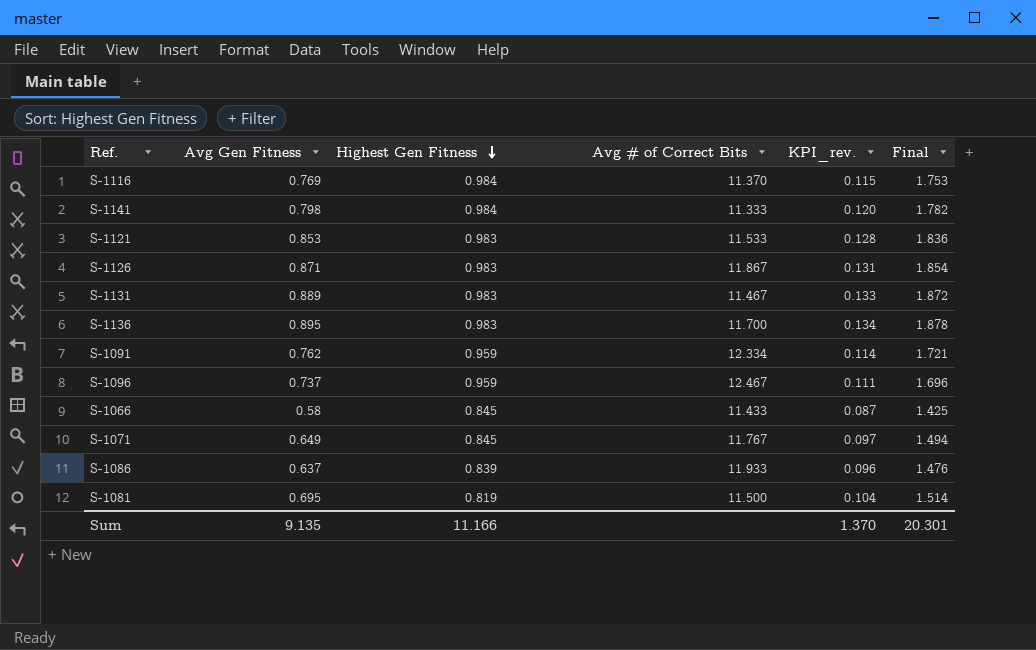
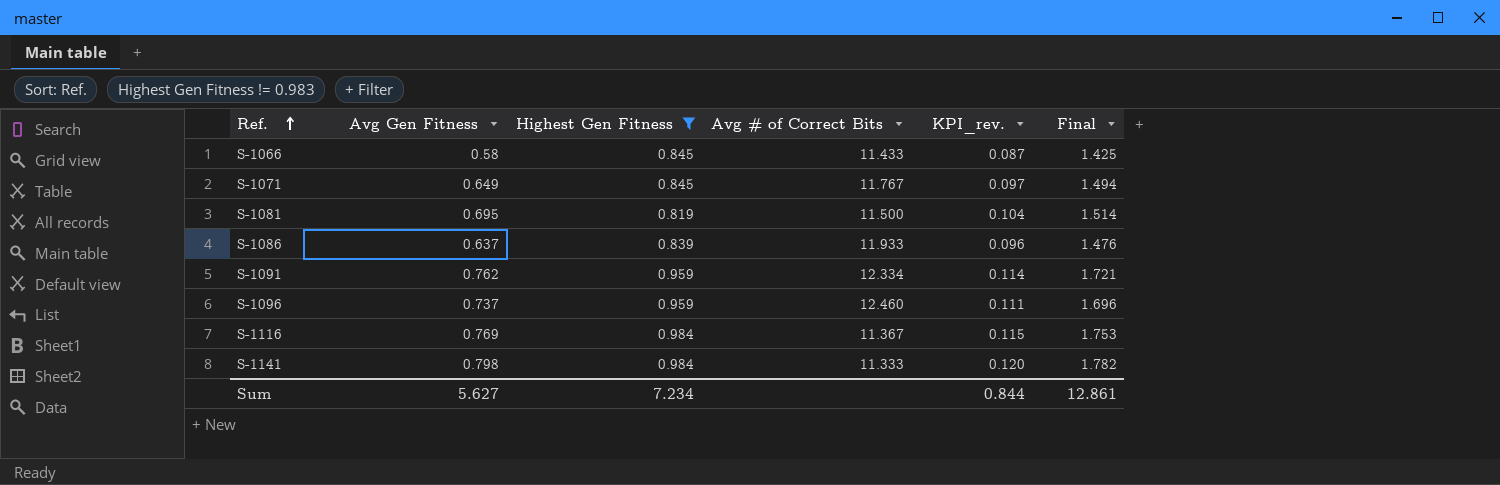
filter: none -> Highest Gen Fitness != 0.983
row order: Highest Gen Fitness descending -> Ref. ascending
S-1096 | Avg # of Correct Bits: 12.467 -> 12.460
S-1116 | Avg # of Correct Bits: 11.370 -> 11.367
Sum | Avg Gen Fitness: 9.135 -> 5.627
Sum | Highest Gen Fitness: 11.166 -> 7.234
Sum | KPI_rev.: 1.370 -> 0.844
Sum | Final: 20.301 -> 12.861

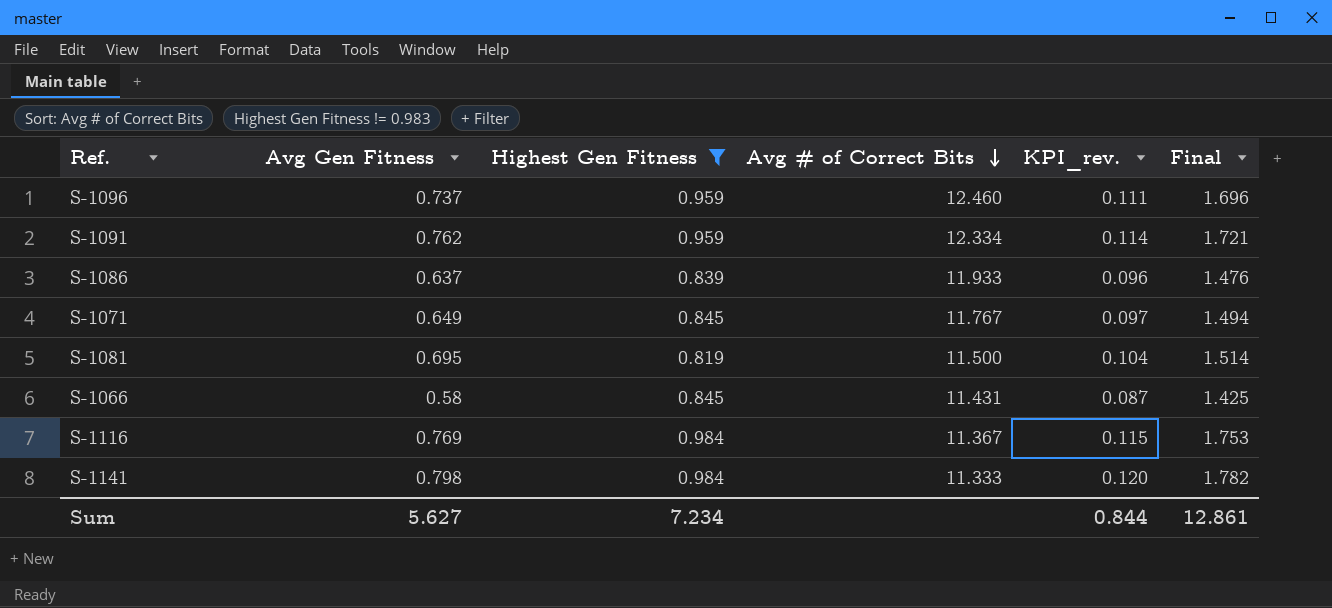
row order: Ref. ascending -> Avg # of Correct Bits descending
S-1066 | Avg # of Correct Bits: 11.433 -> 11.431

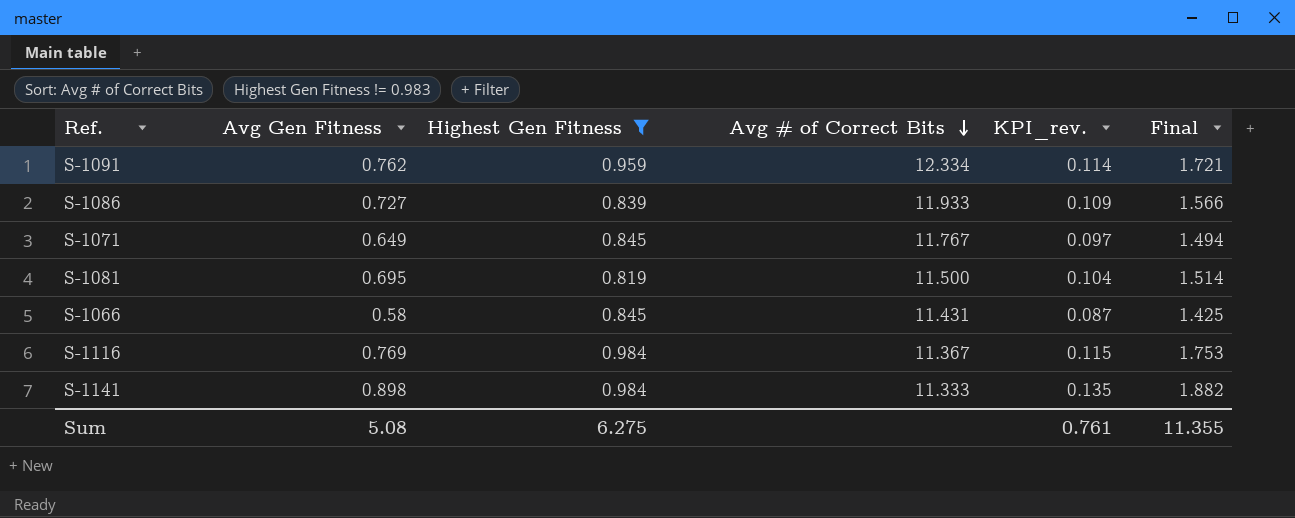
row S-1096: 0.737 | 0.959 | 12.460 | 0.111 | 1.696 -> none
S-1086 | Avg Gen Fitness: 0.637 -> 0.727
S-1086 | KPI_rev.: 0.096 -> 0.109
S-1086 | Final: 1.476 -> 1.566
S-1141 | Avg Gen Fitness: 0.798 -> 0.898
S-1141 | KPI_rev.: 0.120 -> 0.135
S-1141 | Final: 1.782 -> 1.882
Sum | Avg Gen Fitness: 5.627 -> 5.08
Sum | Highest Gen Fitness: 7.234 -> 6.275
Sum | KPI_rev.: 0.844 -> 0.761
Sum | Final: 12.861 -> 11.355

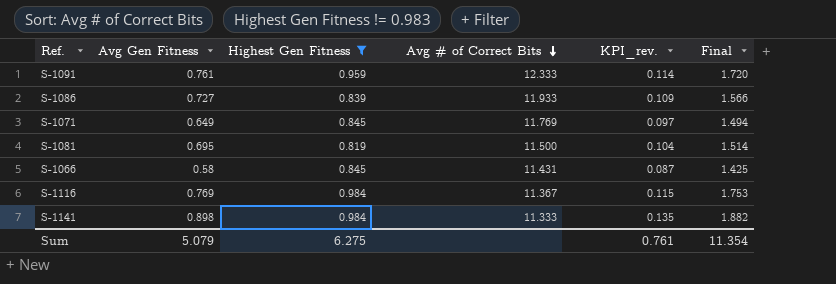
S-1091 | Avg Gen Fitness: 0.762 -> 0.761
S-1091 | Avg # of Correct Bits: 12.334 -> 12.333
S-1091 | Final: 1.721 -> 1.720
S-1071 | Avg # of Correct Bits: 11.767 -> 11.769
Sum | Avg Gen Fitness: 5.08 -> 5.079
Sum | Final: 11.355 -> 11.354

